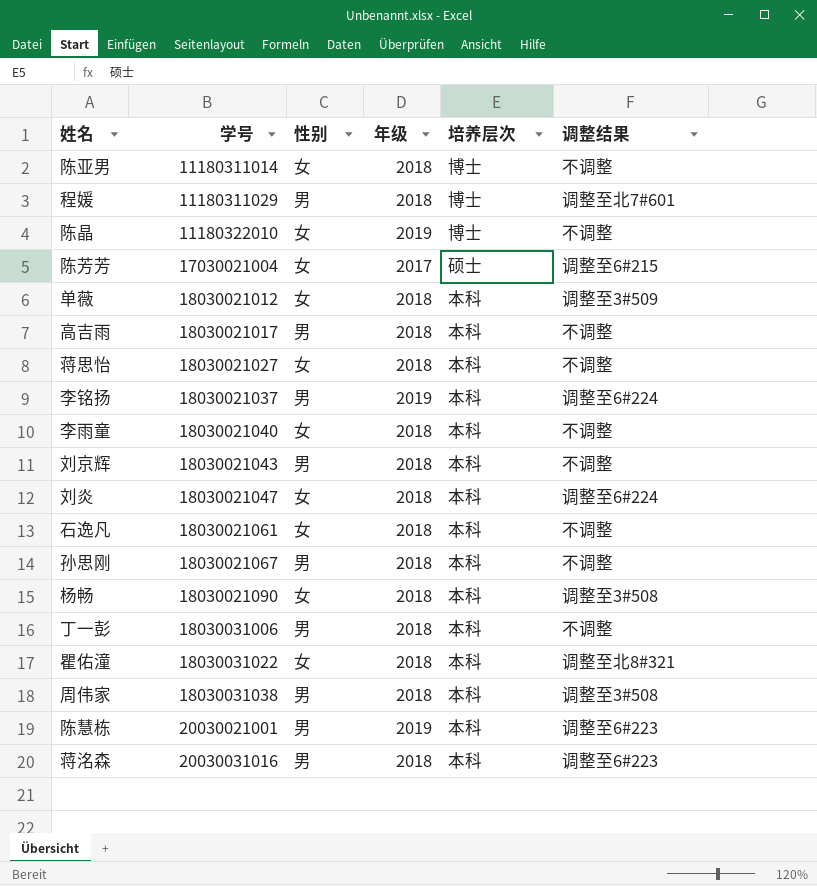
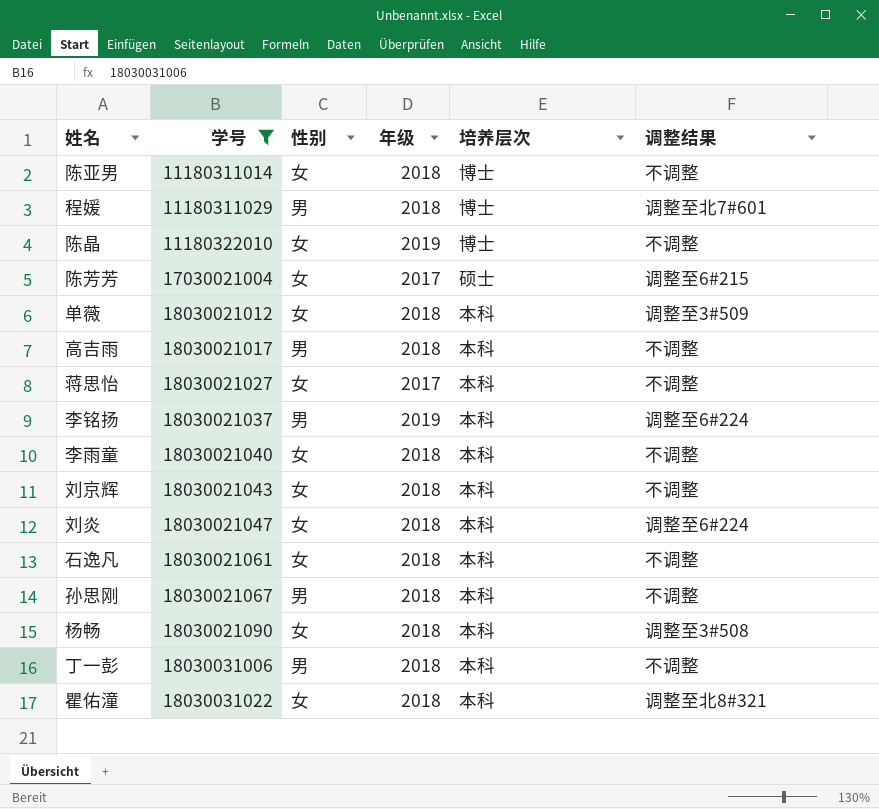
filter: none -> 学号 <= 18030031022
蒋思怡 | 年级: 2018 -> 2017
刘京辉 | 性别: 男 -> 女

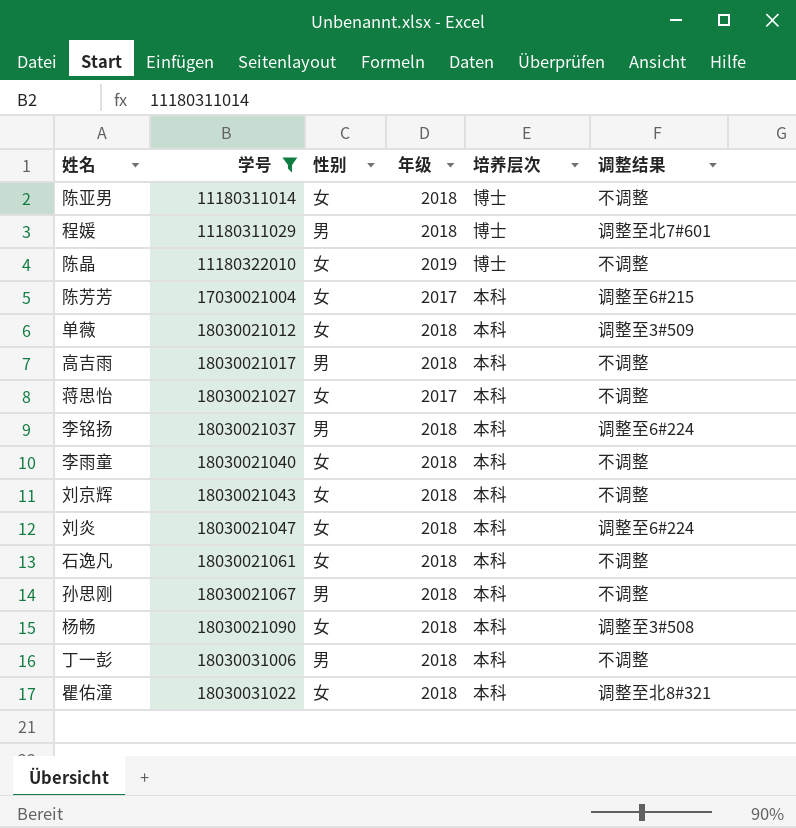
陈芳芳 | 培养层次: 硕士 -> 本科
李铭扬 | 年级: 2019 -> 2018

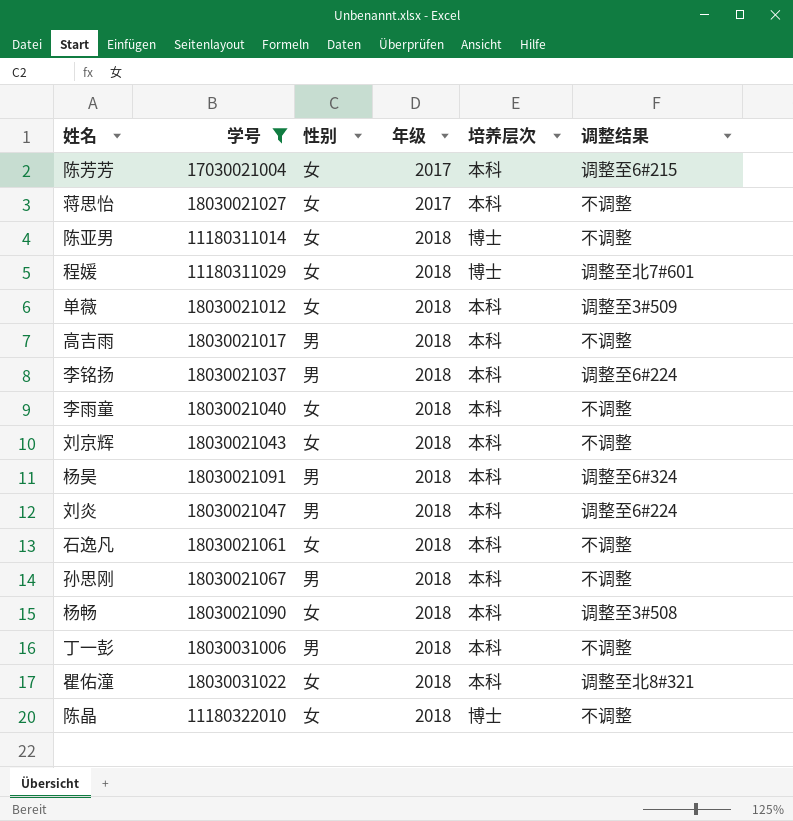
row order: 学号 ascending -> 年级 ascending
程媛 | 性别: 男 -> 女
row 杨昊: none -> 18030021091 | 男 | 2018 | 本科 | 调整至6#324
刘炎 | 性别: 女 -> 男
陈晶 | 年级: 2019 -> 2018

